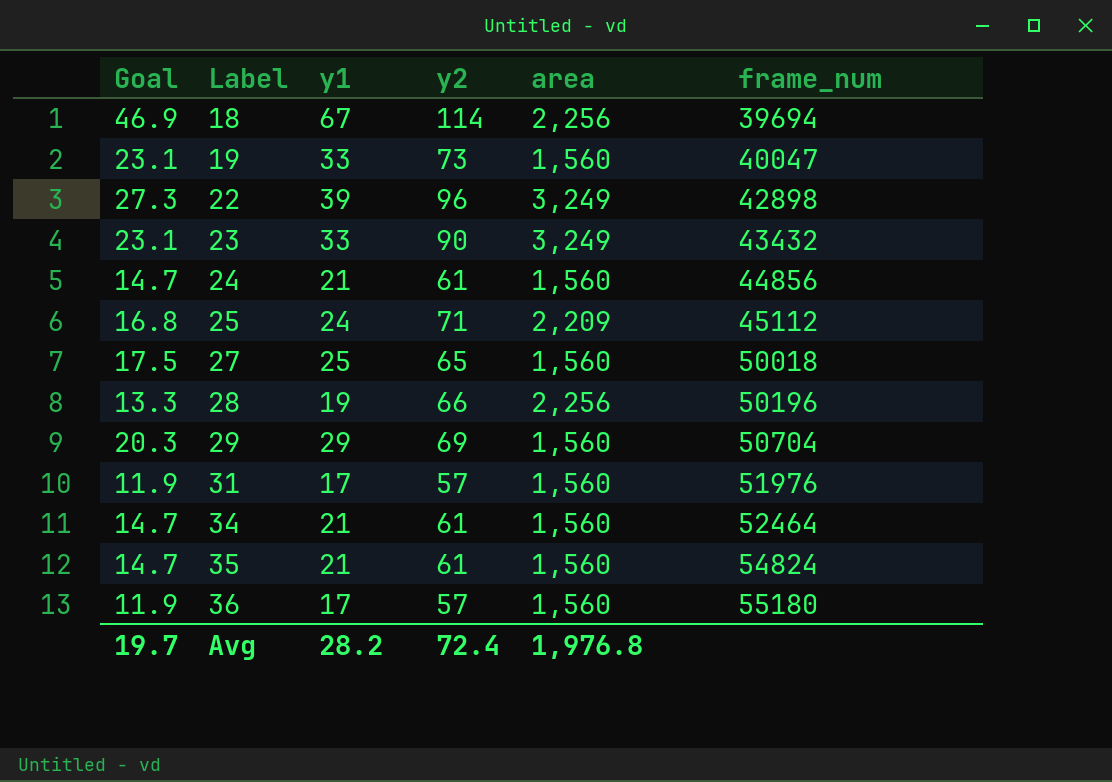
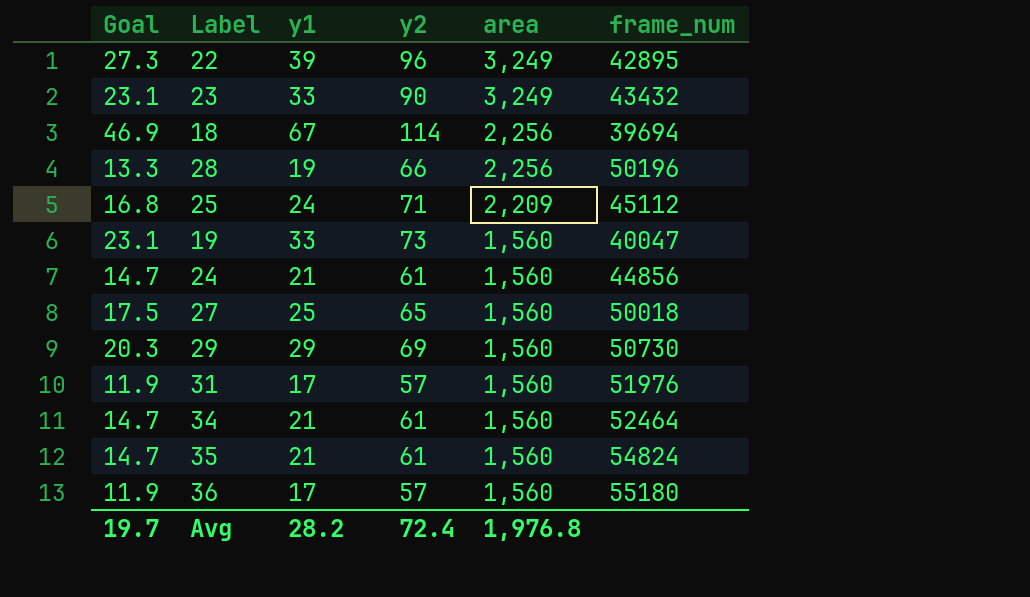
row order: Label ascending -> area descending
22 | frame_num: 42898 -> 42895
29 | frame_num: 50704 -> 50730

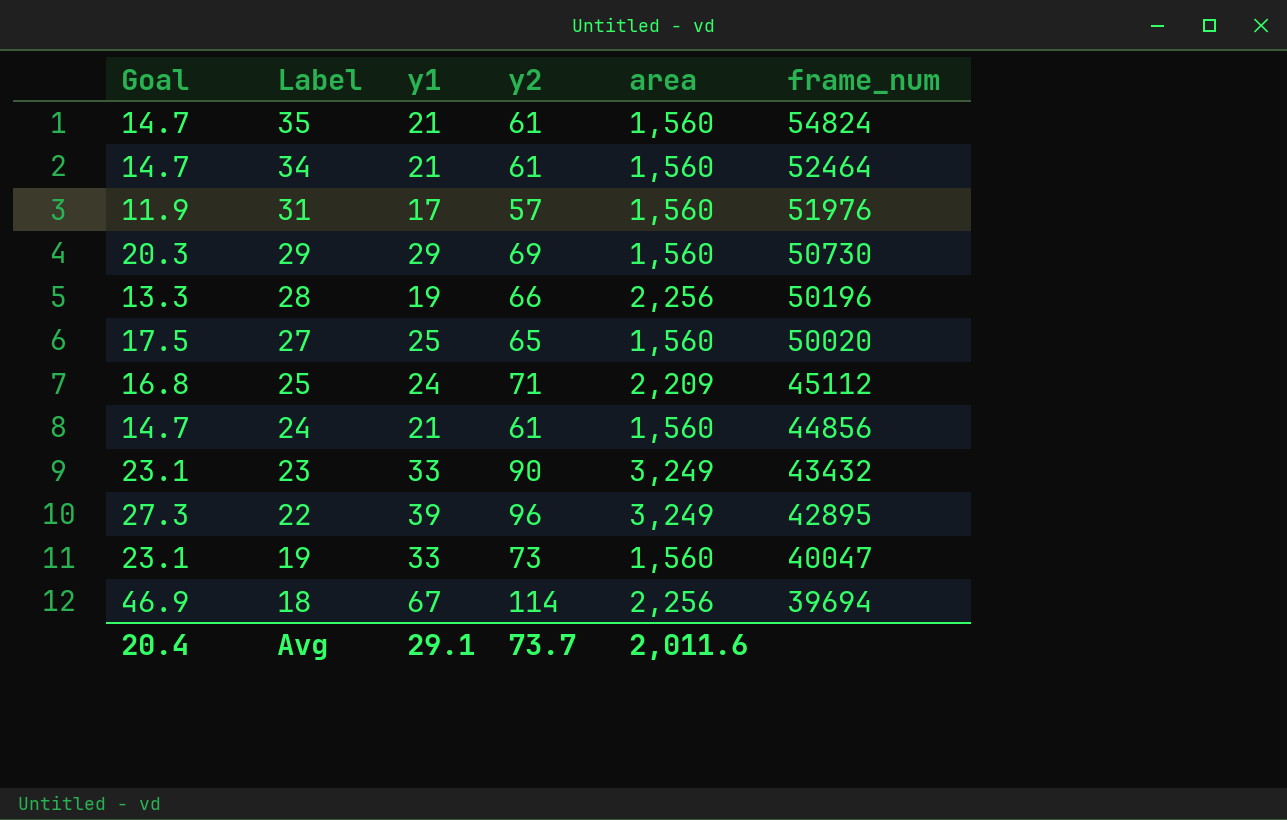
row order: area descending -> Label descending
row 36: 11.9 | 17 | 57 | 1,560 | 55180 -> none
27 | frame_num: 50018 -> 50020
Avg | Goal: 19.7 -> 20.4
Avg | y1: 28.2 -> 29.1
Avg | y2: 72.4 -> 73.7
Avg | area: 1,976.8 -> 2,011.6

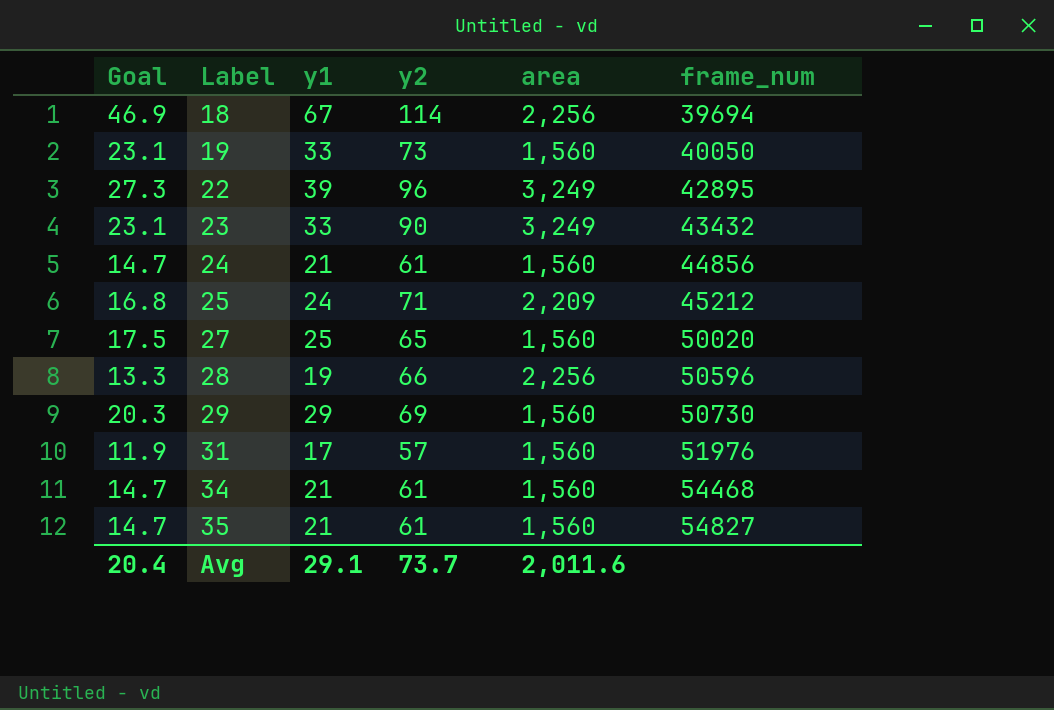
row order: Label descending -> Label ascending
19 | frame_num: 40047 -> 40050
25 | frame_num: 45112 -> 45212
28 | frame_num: 50196 -> 50596
34 | frame_num: 52464 -> 54468
35 | frame_num: 54824 -> 54827

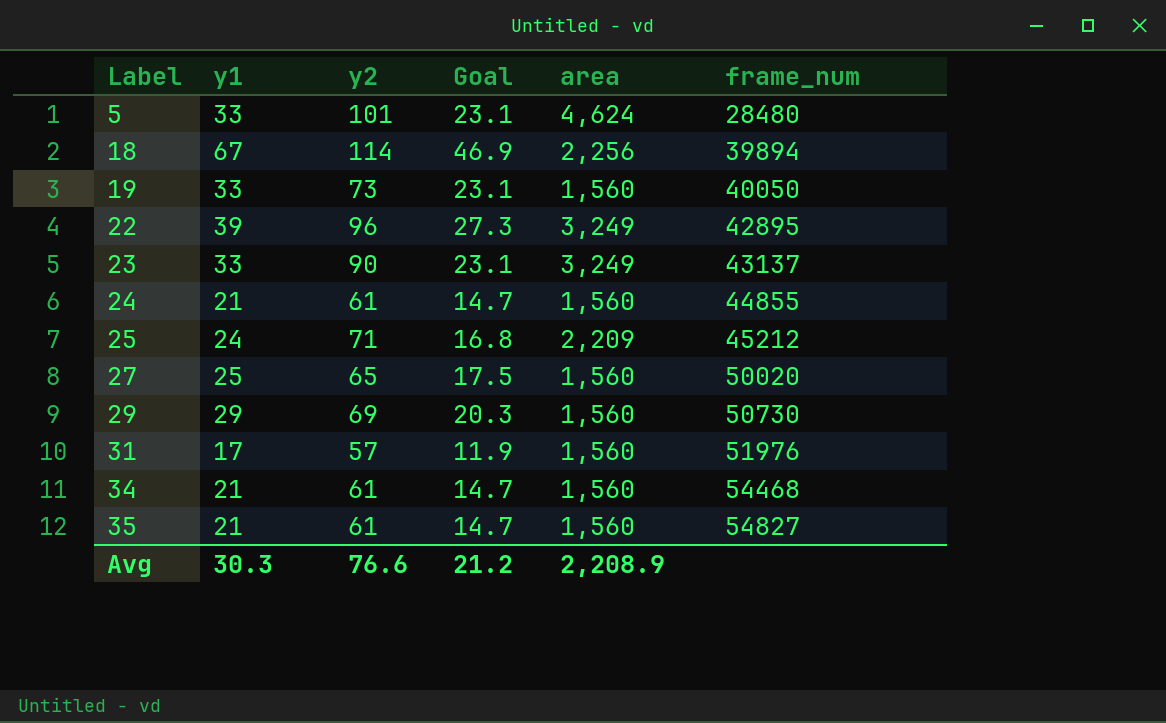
column Goal | position: 1 -> 4
row 28: 13.3 | 19 | 66 | 2,256 | 50596 -> none
row 5: none -> 33 | 101 | 23.1 | 4,624 | 28480
18 | frame_num: 39694 -> 39894
23 | frame_num: 43432 -> 43137
24 | frame_num: 44856 -> 44855
Avg | y1: 29.1 -> 30.3
Avg | y2: 73.7 -> 76.6
Avg | Goal: 20.4 -> 21.2
Avg | area: 2,011.6 -> 2,208.9

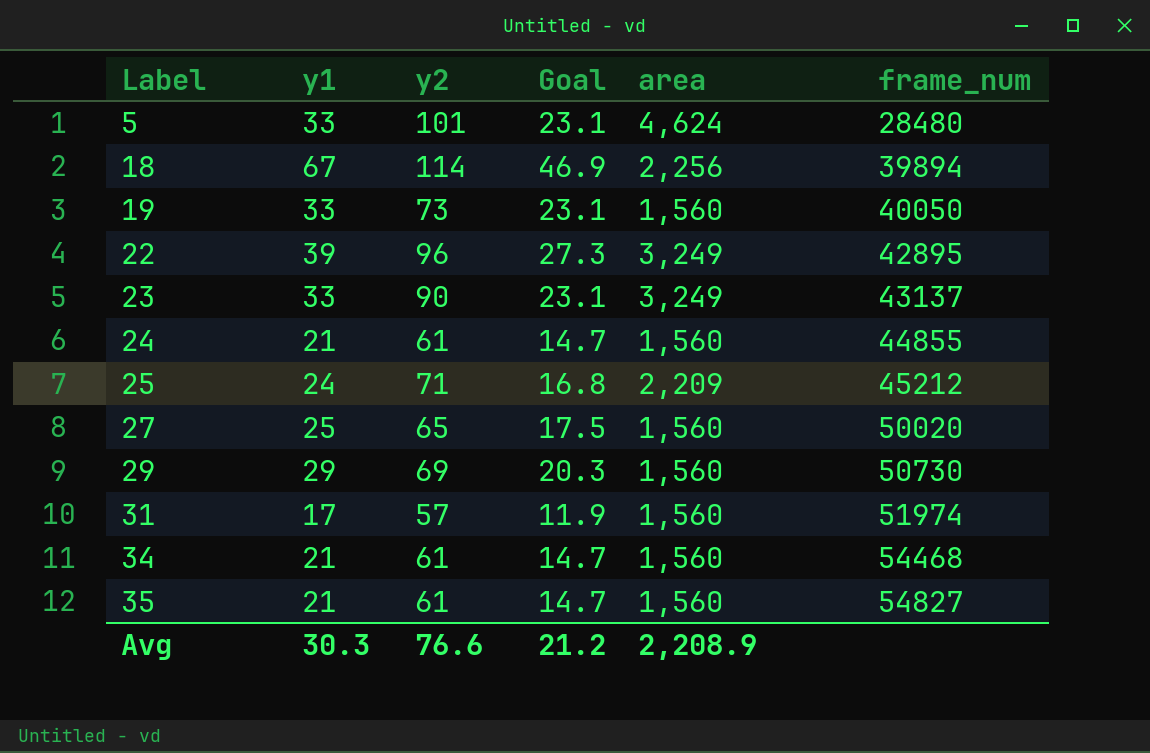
31 | frame_num: 51976 -> 51974

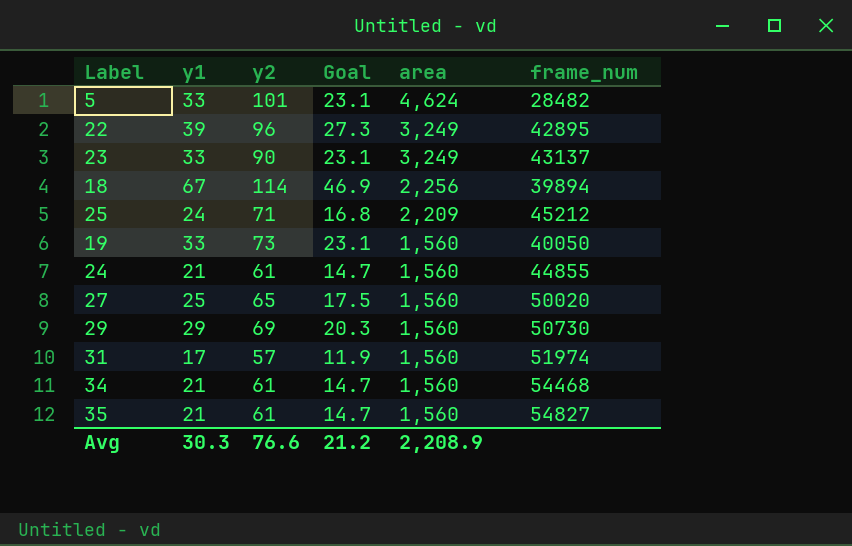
row order: Label ascending -> area descending
5 | frame_num: 28480 -> 28482

